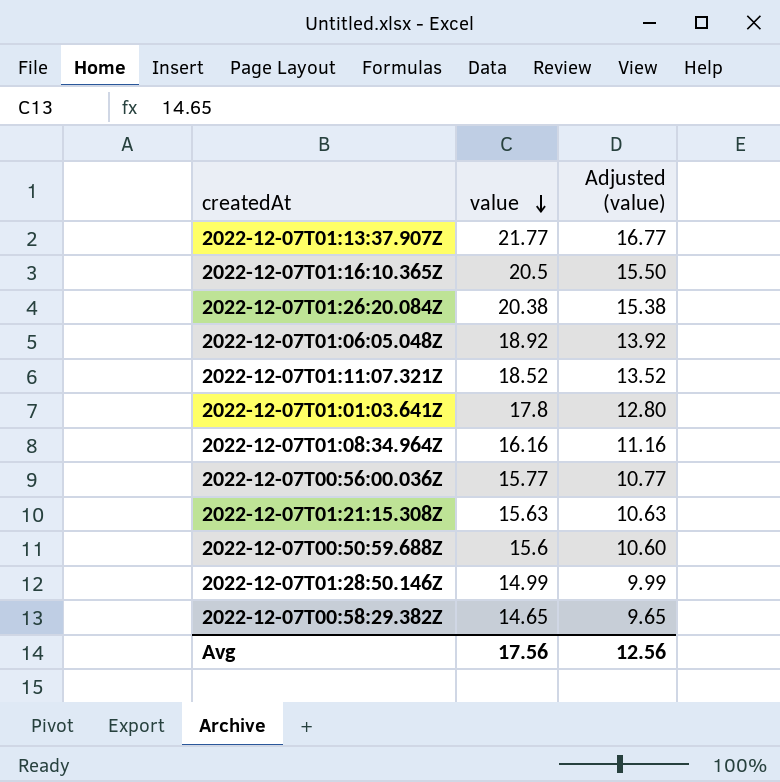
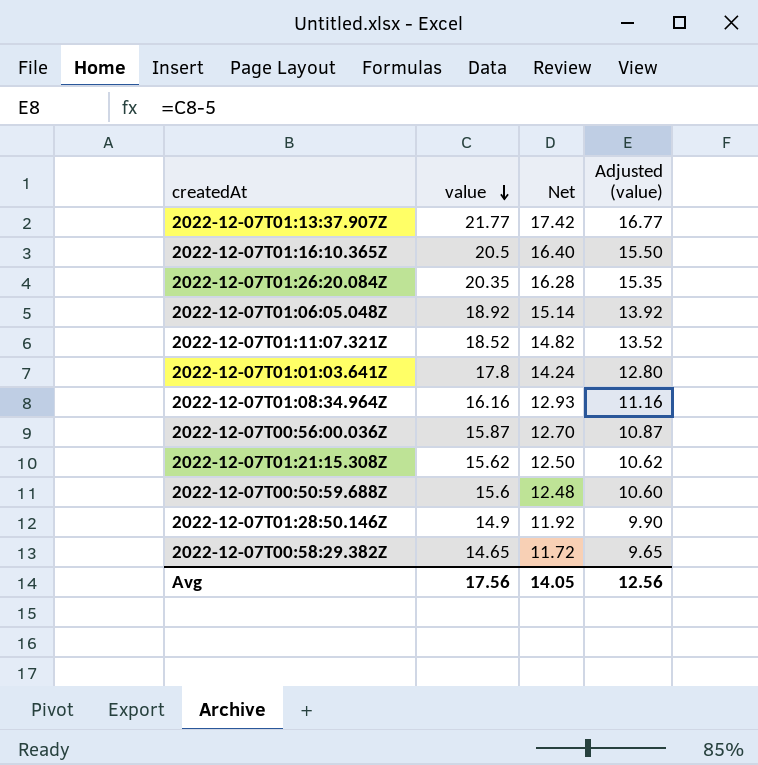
column Net | formula: none -> [value] * 0.8
2022-12-07T01:26:20.084Z | value: 20.38 -> 20.35
2022-12-07T01:26:20.084Z | Adjusted (value): 15.38 -> 15.35
2022-12-07T00:56:00.036Z | value: 15.77 -> 15.87
2022-12-07T00:56:00.036Z | Adjusted (value): 10.77 -> 10.87
2022-12-07T01:21:15.308Z | value: 15.63 -> 15.62
2022-12-07T01:21:15.308Z | Adjusted (value): 10.63 -> 10.62
2022-12-07T01:28:50.146Z | value: 14.99 -> 14.9
2022-12-07T01:28:50.146Z | Adjusted (value): 9.99 -> 9.90

